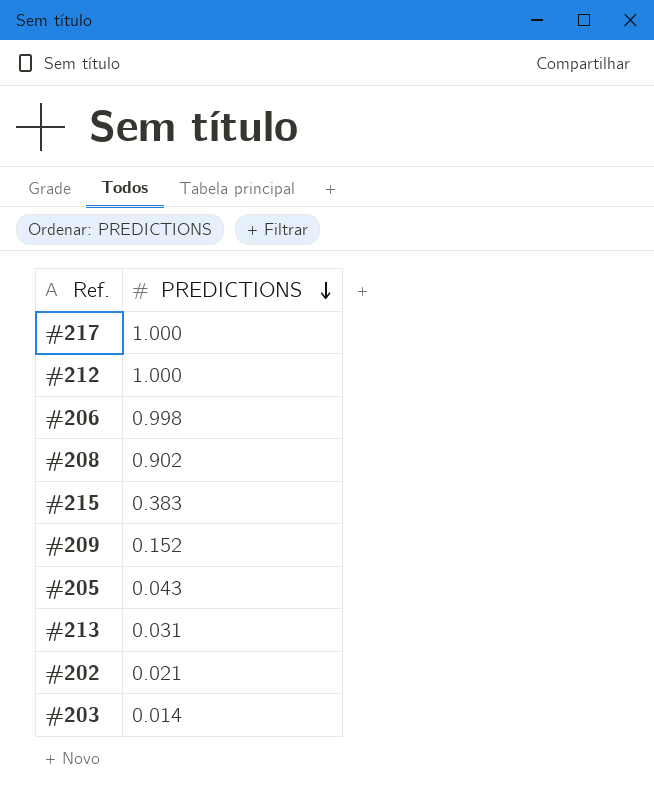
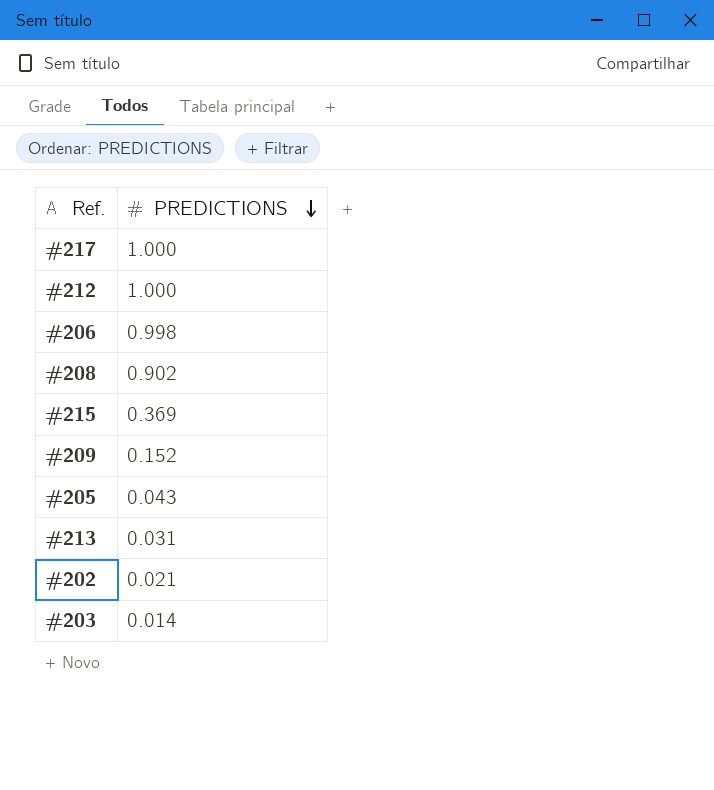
#215 | PREDICTIONS: 0.383 -> 0.369

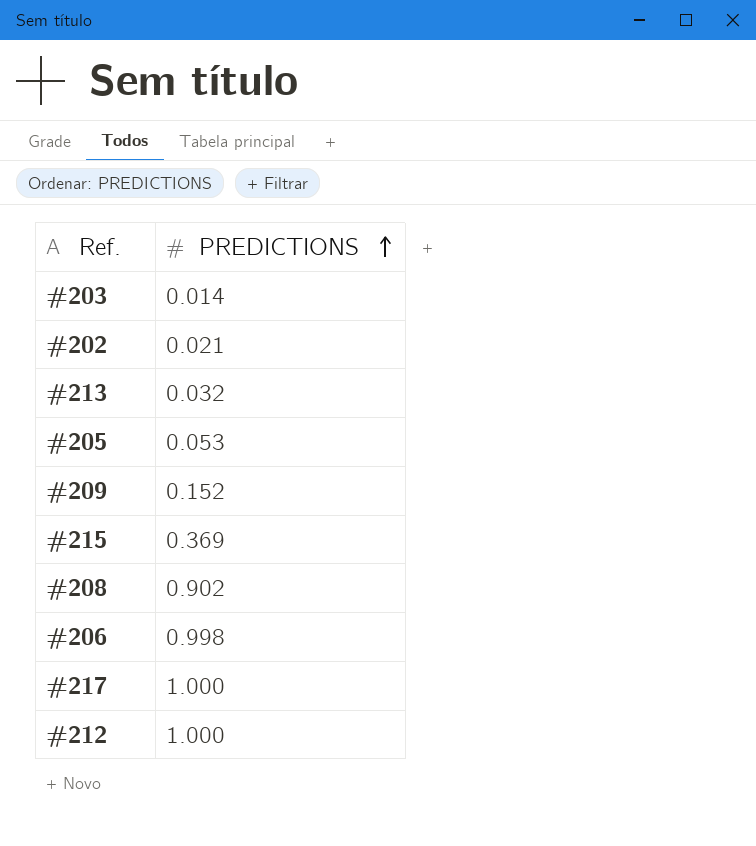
row order: PREDICTIONS descending -> PREDICTIONS ascending
#213 | PREDICTIONS: 0.031 -> 0.032
#205 | PREDICTIONS: 0.043 -> 0.053

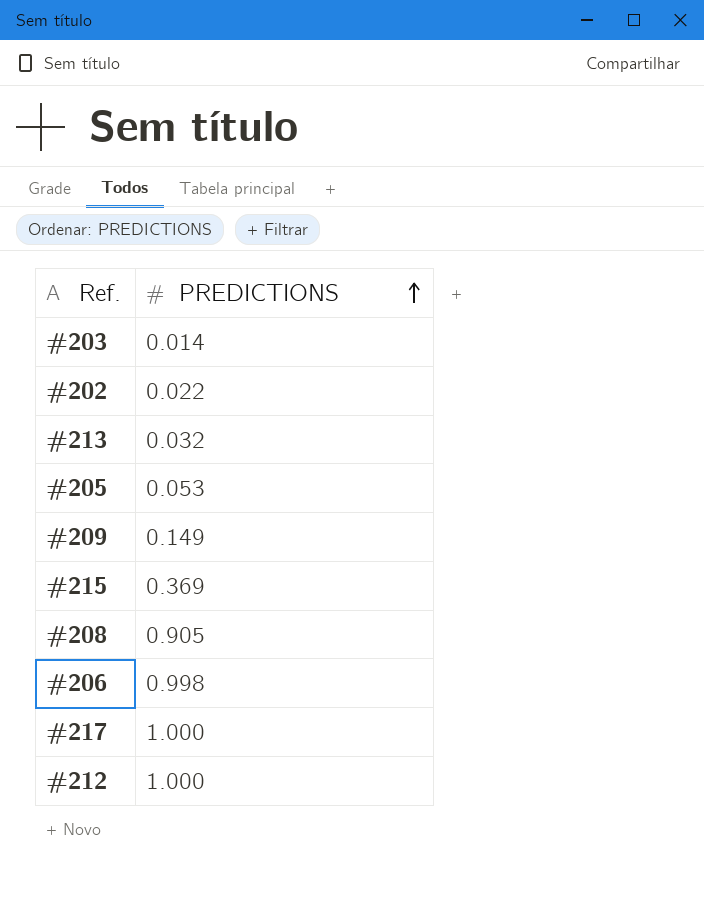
#202 | PREDICTIONS: 0.021 -> 0.022
#209 | PREDICTIONS: 0.152 -> 0.149
#208 | PREDICTIONS: 0.902 -> 0.905

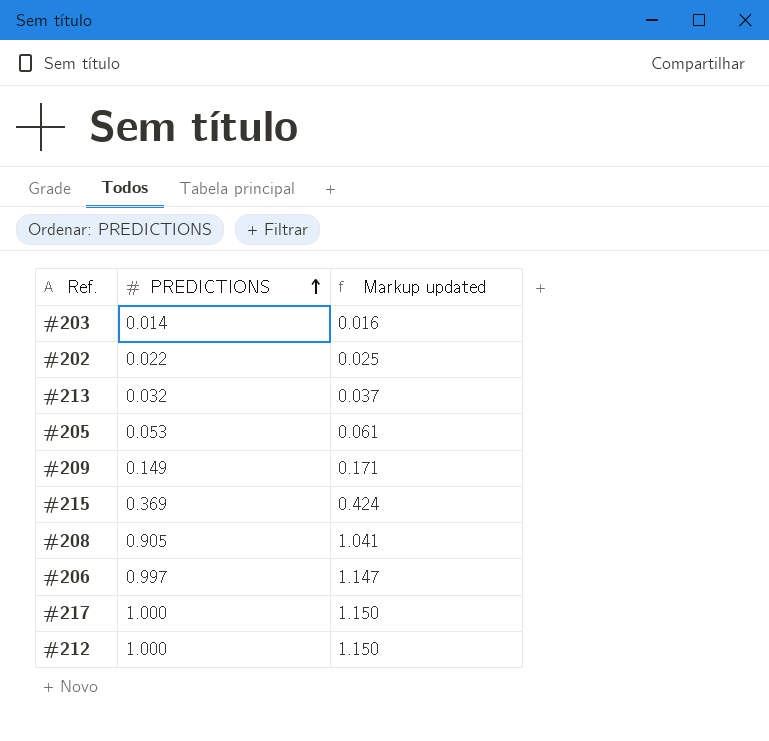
column Markup updated | formula: none -> [PREDICTIONS] * 1.15
#206 | PREDICTIONS: 0.998 -> 0.997

